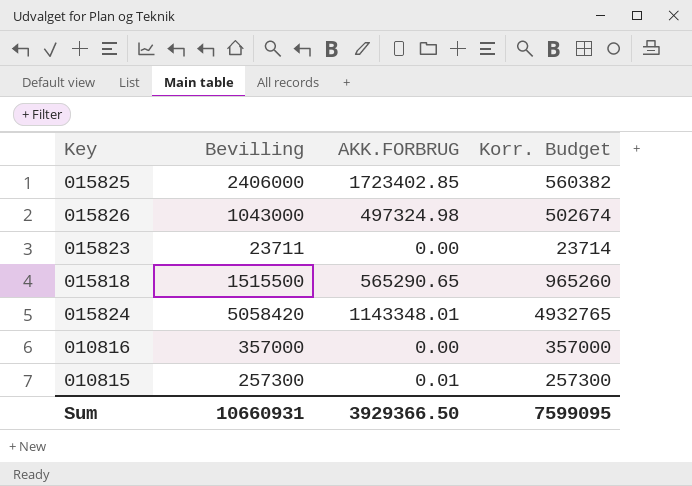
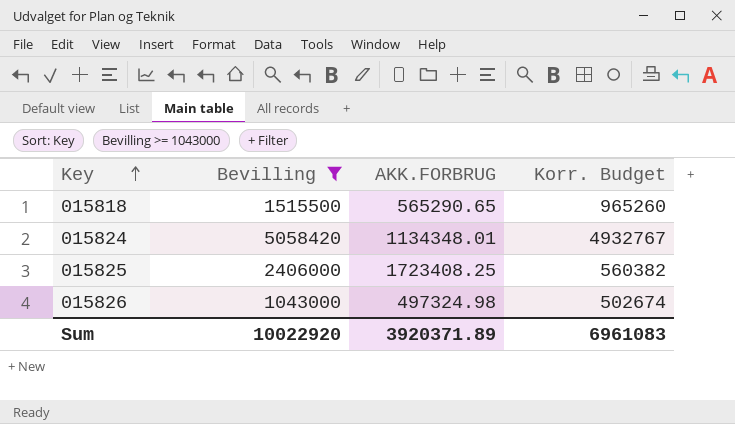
filter: none -> Bevilling >= 1043000
row order: none -> Key ascending
015824 | AKK.FORBRUG: 1143348.01 -> 1134348.01
015824 | Korr. Budget: 4932765 -> 4932767
015825 | AKK.FORBRUG: 1723402.85 -> 1723408.25
Sum | Bevilling: 10660931 -> 10022920
Sum | AKK.FORBRUG: 3929366.50 -> 3920371.89
Sum | Korr. Budget: 7599095 -> 6961083

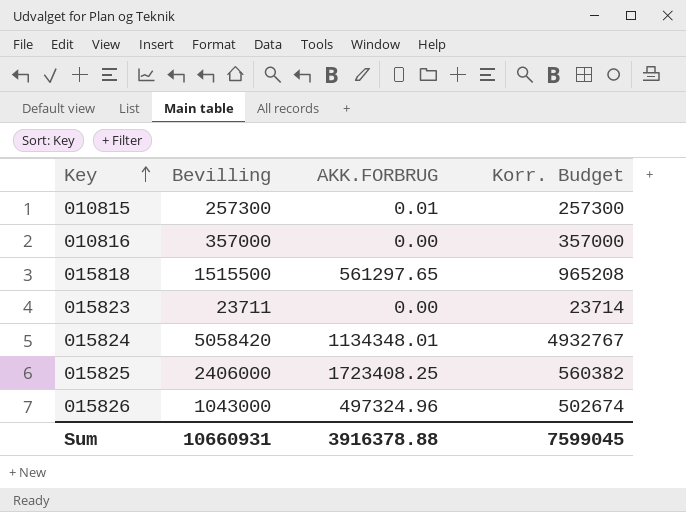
filter: Bevilling >= 1043000 -> none
015818 | AKK.FORBRUG: 565290.65 -> 561297.65
015818 | Korr. Budget: 965260 -> 965208
015826 | AKK.FORBRUG: 497324.98 -> 497324.96
Sum | Bevilling: 10022920 -> 10660931
Sum | AKK.FORBRUG: 3920371.89 -> 3916378.88
Sum | Korr. Budget: 6961083 -> 7599045

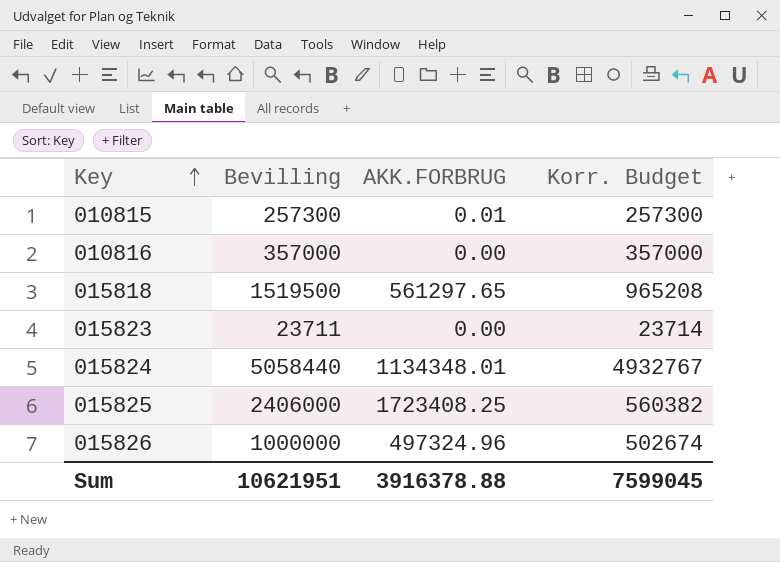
015818 | Bevilling: 1515500 -> 1519500
015824 | Bevilling: 5058420 -> 5058440
015826 | Bevilling: 1043000 -> 1000000
Sum | Bevilling: 10660931 -> 10621951

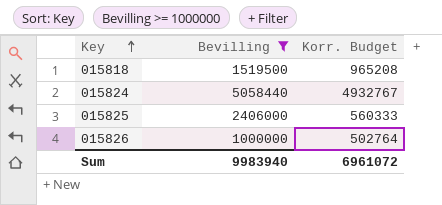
filter: none -> Bevilling >= 1000000
column AKK.FORBRUG | position: 3 -> none
015825 | Korr. Budget: 560382 -> 560333
015826 | Korr. Budget: 502674 -> 502764
Sum | Bevilling: 10621951 -> 9983940
Sum | Korr. Budget: 7599045 -> 6961072

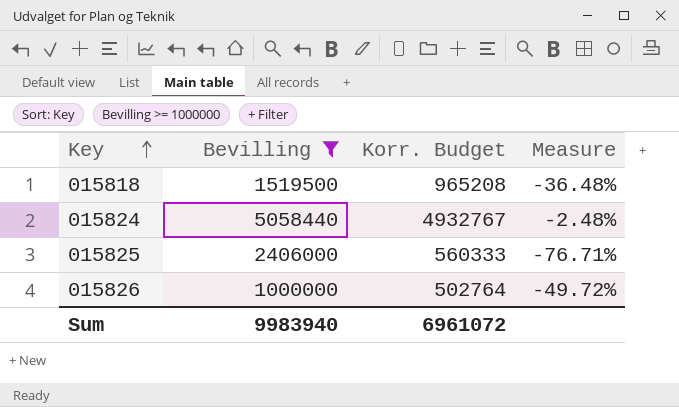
column Measure | formula: none -> ([Korr. Budget] - [Bevilling]) / [Bevilling]

